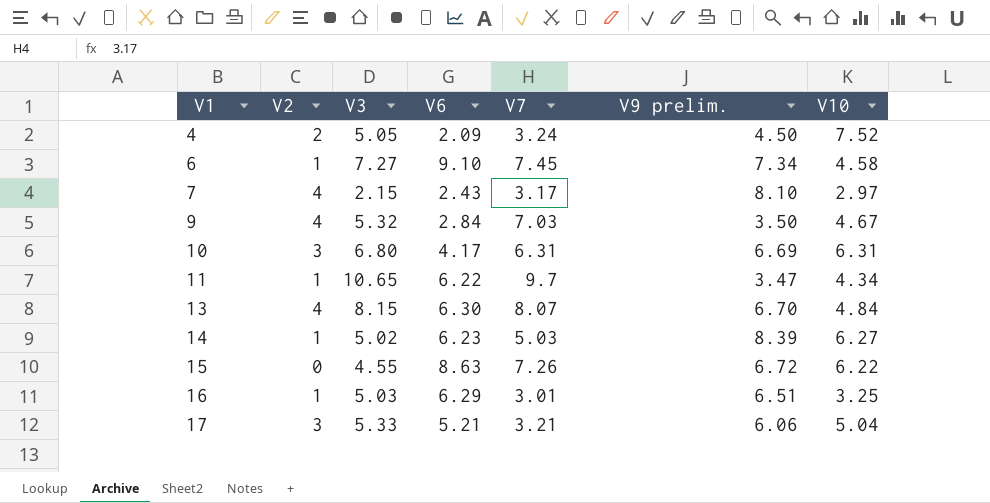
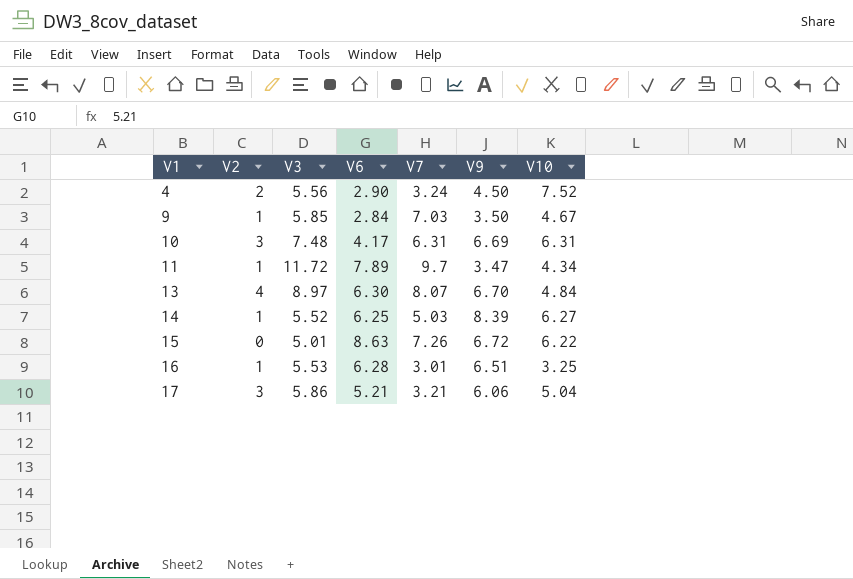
column name: V9 prelim. -> V9
row 6: 1 | 7.27 | 9.10 | 7.45 | 7.34 | 4.58 -> none
row 7: 4 | 2.15 | 2.43 | 3.17 | 8.10 | 2.97 -> none
4 | V3: 5.05 -> 5.56
4 | V6: 2.09 -> 2.90
9 | V2: 4 -> 1
9 | V3: 5.32 -> 5.85
10 | V3: 6.80 -> 7.48
11 | V3: 10.65 -> 11.72
11 | V6: 6.22 -> 7.89
13 | V3: 8.15 -> 8.97
14 | V3: 5.02 -> 5.52
14 | V6: 6.23 -> 6.25
15 | V3: 4.55 -> 5.01
16 | V3: 5.03 -> 5.53
16 | V6: 6.29 -> 6.28
17 | V3: 5.33 -> 5.86

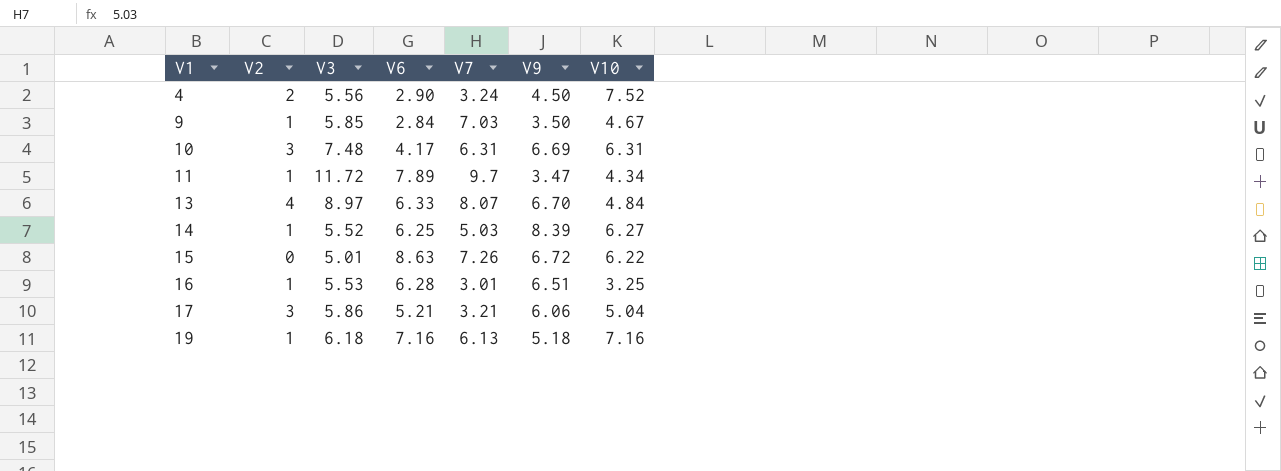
13 | V6: 6.30 -> 6.33
row 19: none -> 1 | 6.18 | 7.16 | 6.13 | 5.18 | 7.16

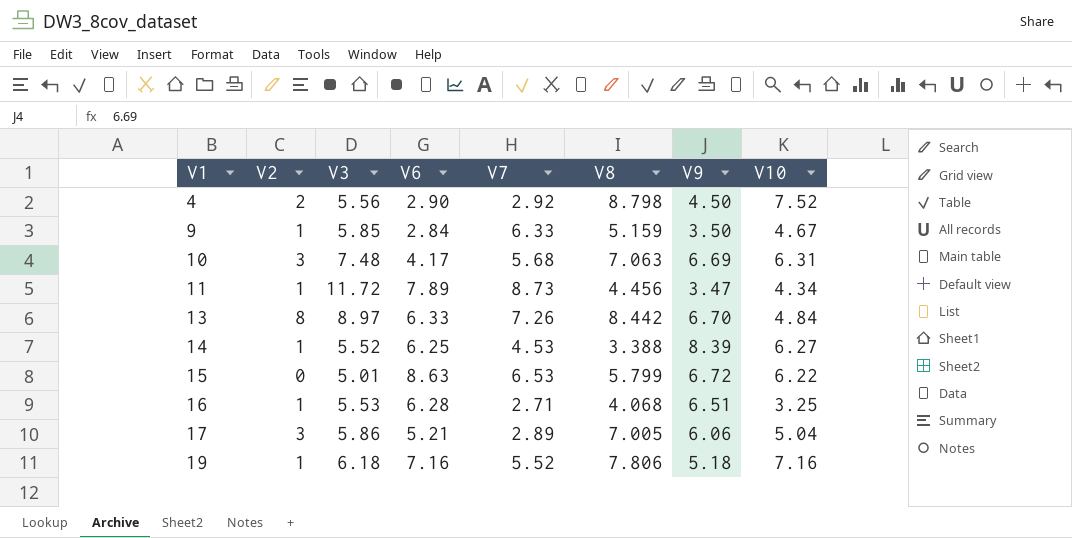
column V8 | position: none -> 6
4 | V7: 3.24 -> 2.92
9 | V7: 7.03 -> 6.33
10 | V7: 6.31 -> 5.68
11 | V7: 9.7 -> 8.73
13 | V2: 4 -> 8
13 | V7: 8.07 -> 7.26
14 | V7: 5.03 -> 4.53
15 | V7: 7.26 -> 6.53
16 | V7: 3.01 -> 2.71
17 | V7: 3.21 -> 2.89
19 | V7: 6.13 -> 5.52

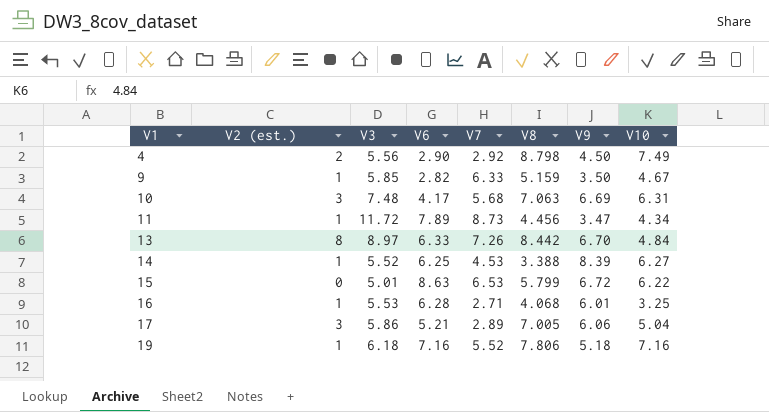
column name: V2 -> V2 (est.)
4 | V10: 7.52 -> 7.49
9 | V6: 2.84 -> 2.82
16 | V9: 6.51 -> 6.01

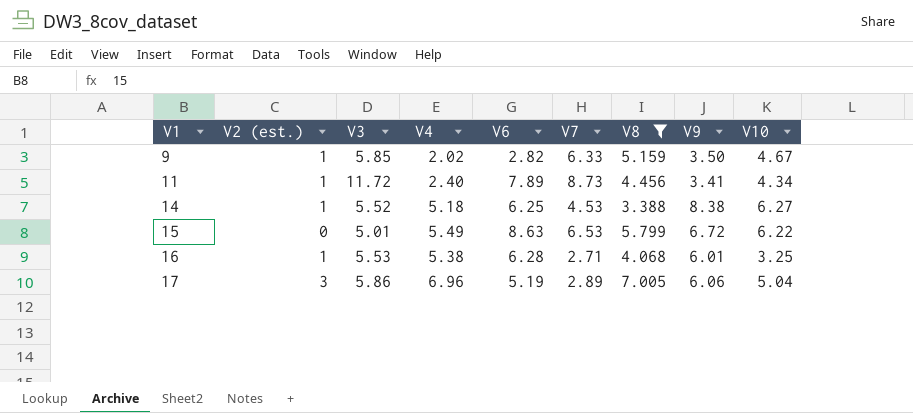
filter: none -> V8 <= 7.005
column V4 | position: none -> 4
11 | V9: 3.47 -> 3.41
14 | V9: 8.39 -> 8.38
17 | V6: 5.21 -> 5.19

